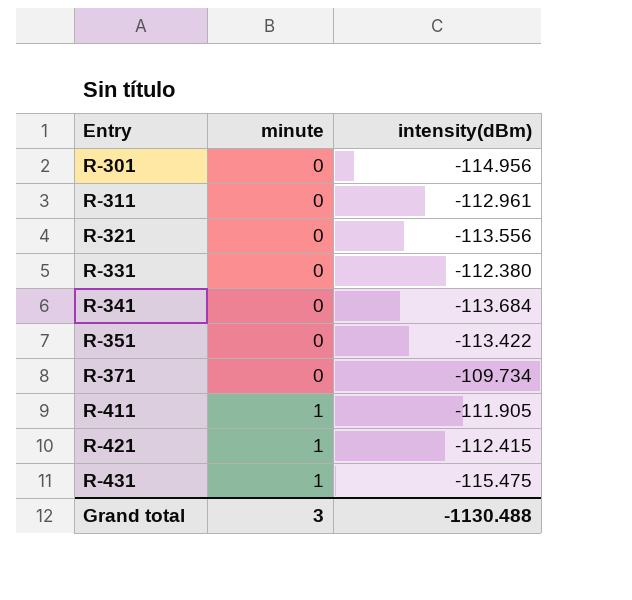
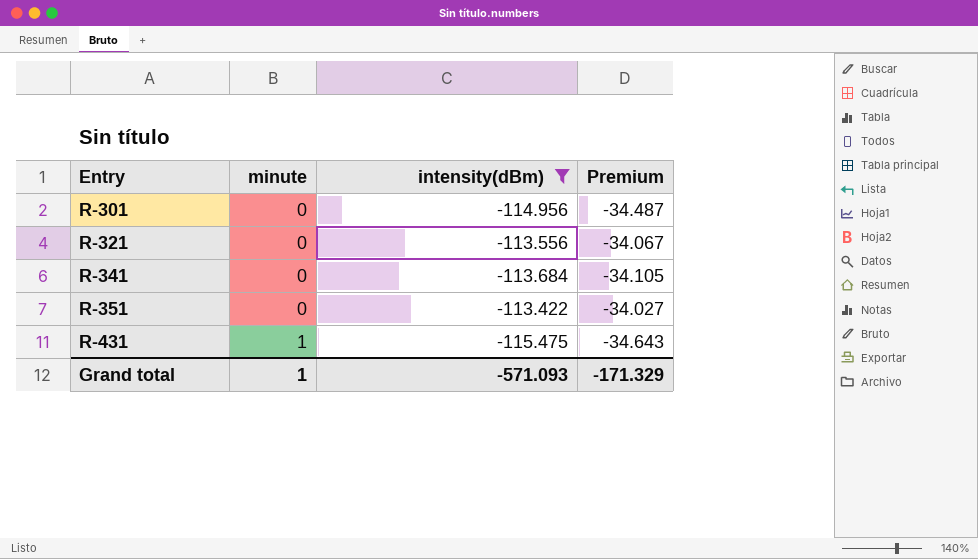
filter: none -> intensity(dBm) <= -113.422
column Premium | formula: none -> [intensity(dBm)] * 0.3
Grand total | minute: 3 -> 1
Grand total | intensity(dBm): -1130.488 -> -571.093

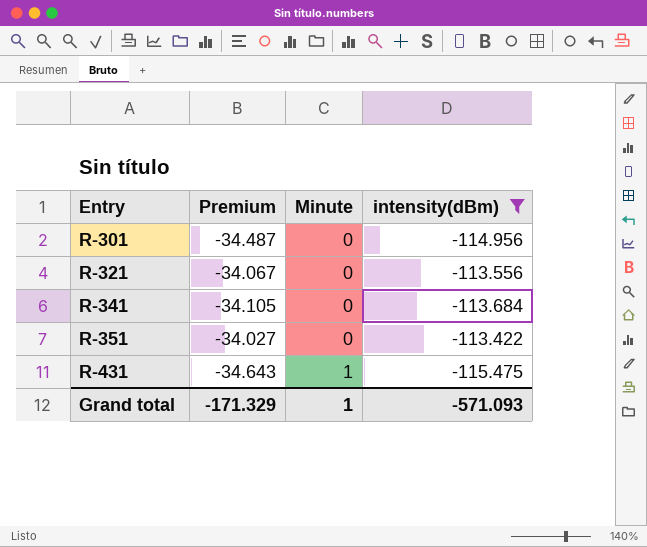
column Premium | position: 4 -> 2
column name: minute -> Minute

